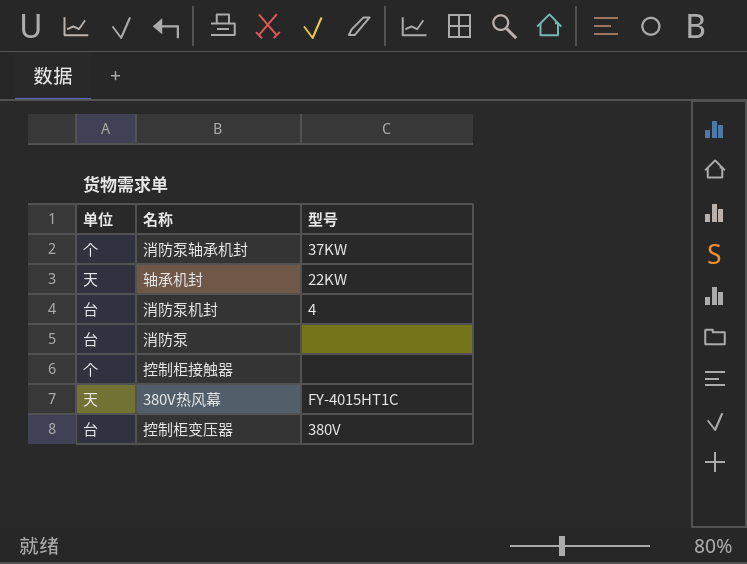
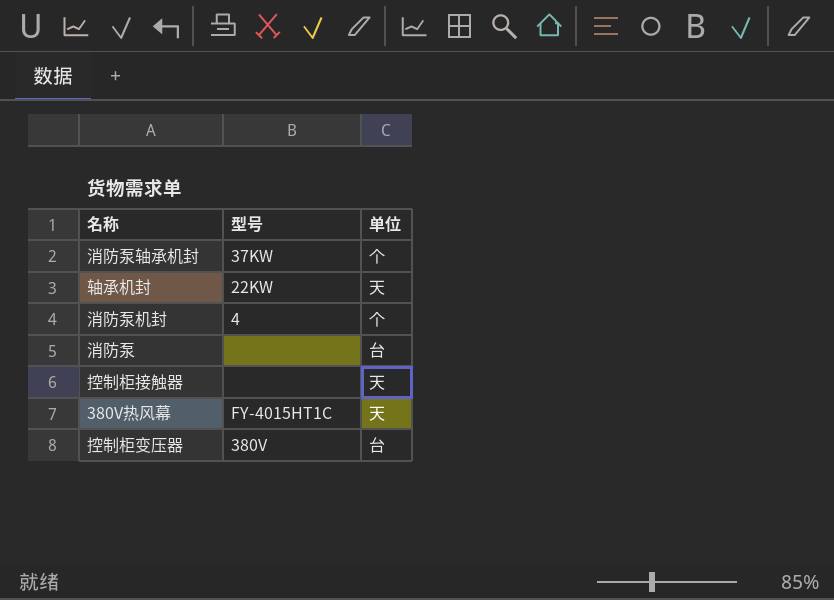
column 单位 | position: 1 -> 3
消防泵机封 | 单位: 台 -> 个
控制柜接触器 | 单位: 个 -> 天

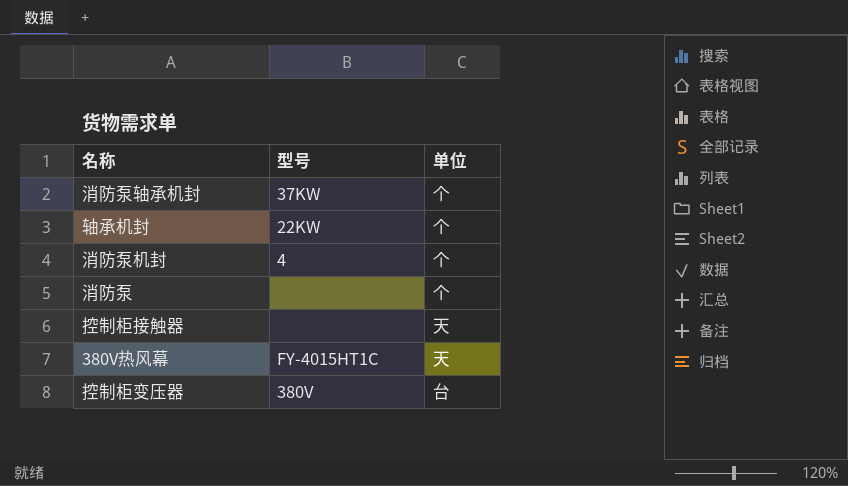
轴承机封 | 单位: 天 -> 个
消防泵 | 单位: 台 -> 个

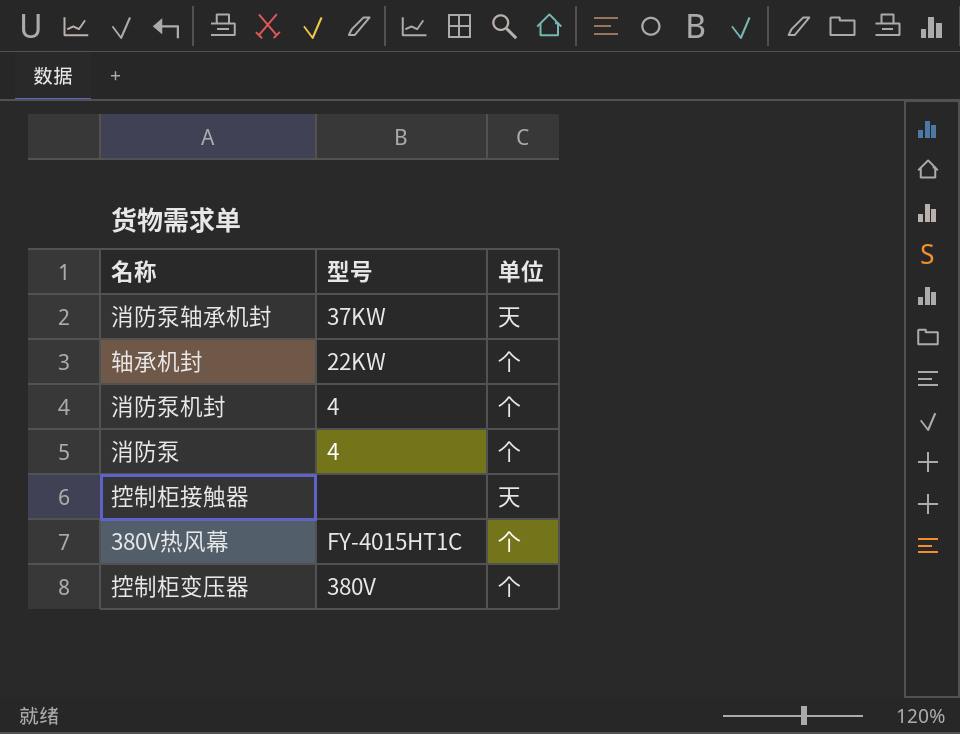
消防泵轴承机封 | 单位: 个 -> 天
消防泵 | 型号: none -> 4
380V热风幕 | 单位: 天 -> 个
控制柜变压器 | 单位: 台 -> 个

